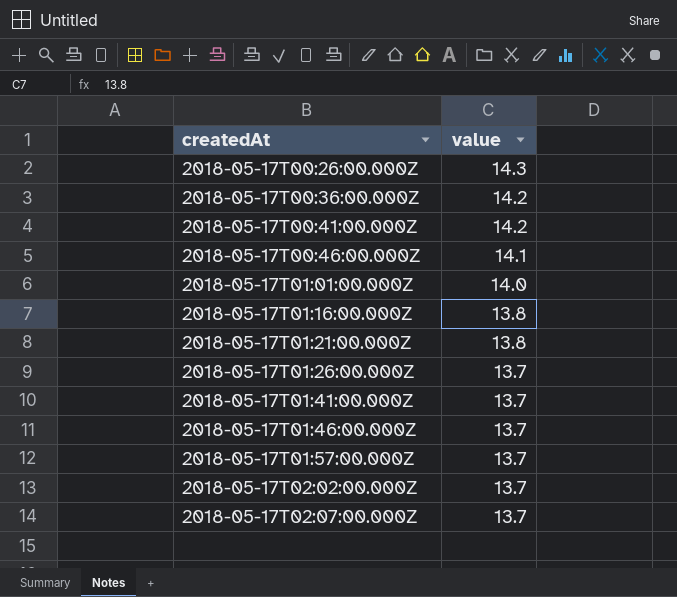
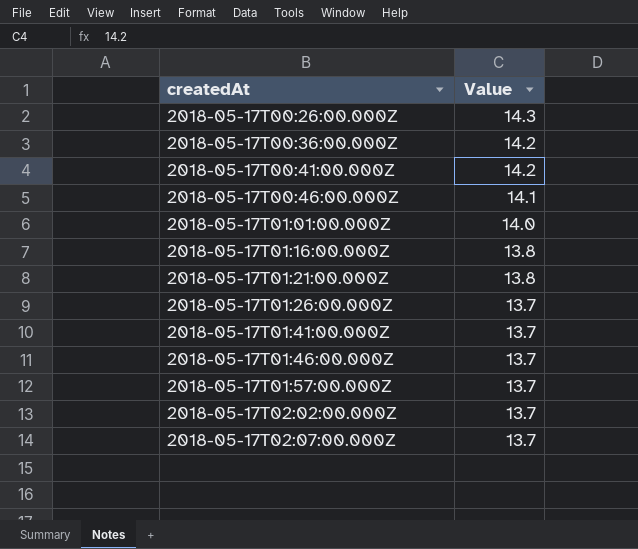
column name: value -> Value

